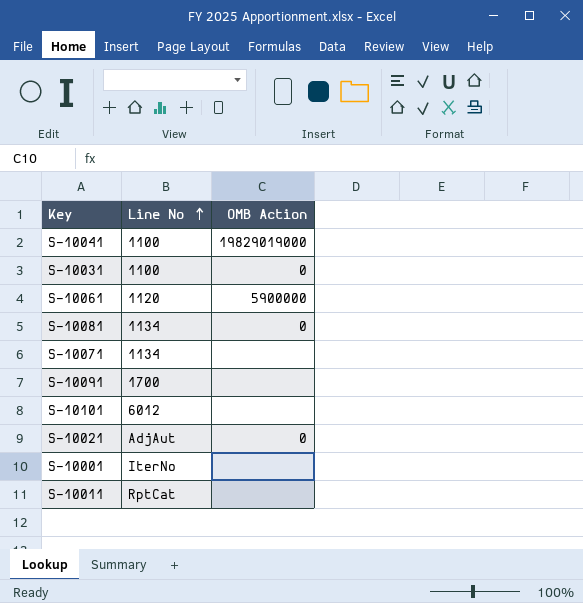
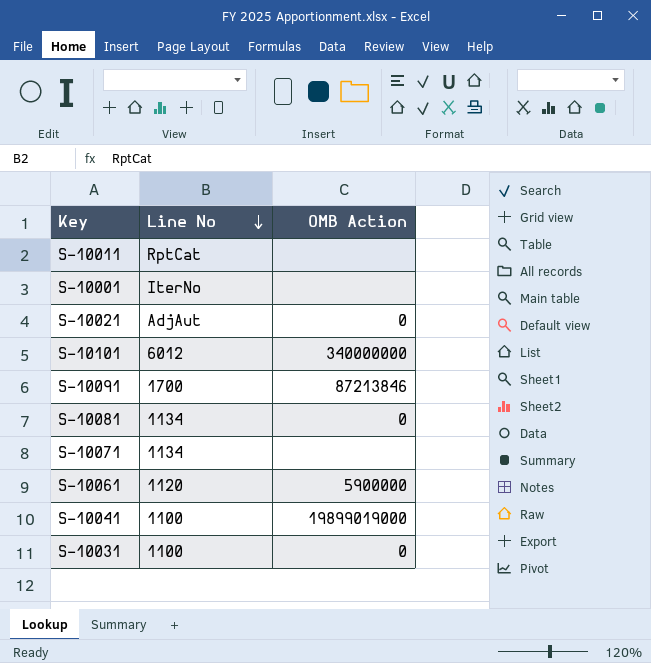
row order: Line No ascending -> Line No descending
S-10101 | OMB Action: none -> 340000000
S-10091 | OMB Action: none -> 87213846
S-10041 | OMB Action: 19829019000 -> 19899019000

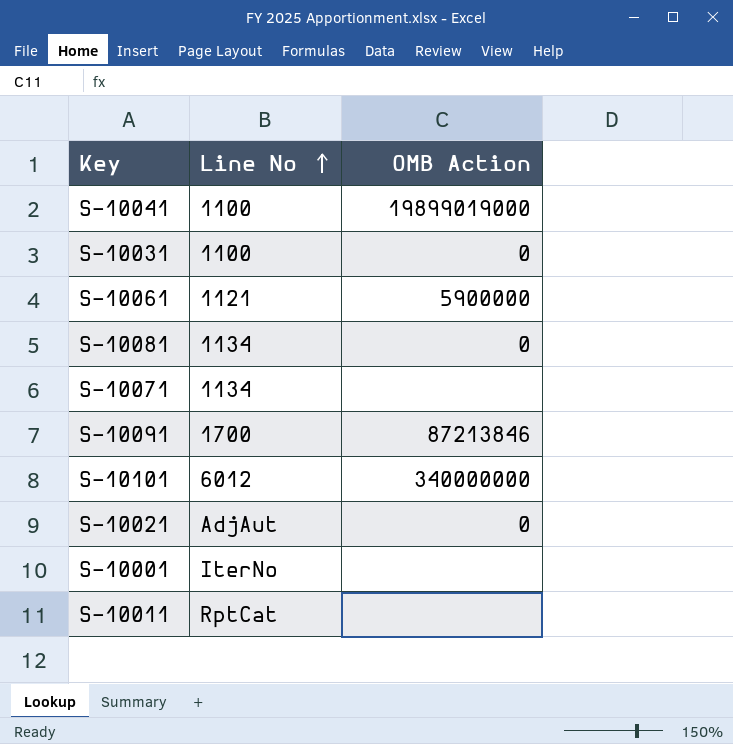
row order: Line No descending -> Line No ascending
S-10061 | Line No: 1120 -> 1121

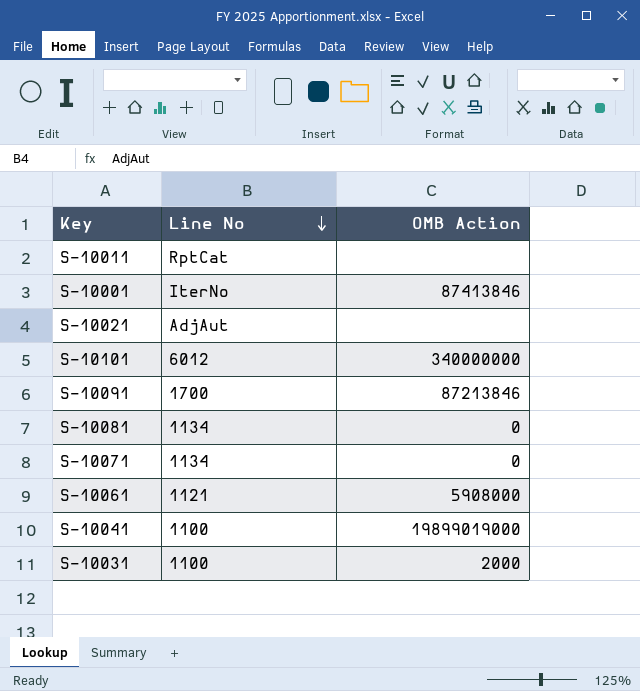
row order: Line No ascending -> Line No descending
S-10001 | OMB Action: none -> 87413846
S-10021 | OMB Action: 0 -> none
S-10071 | OMB Action: none -> 0
S-10061 | OMB Action: 5900000 -> 5908000
S-10031 | OMB Action: 0 -> 2000

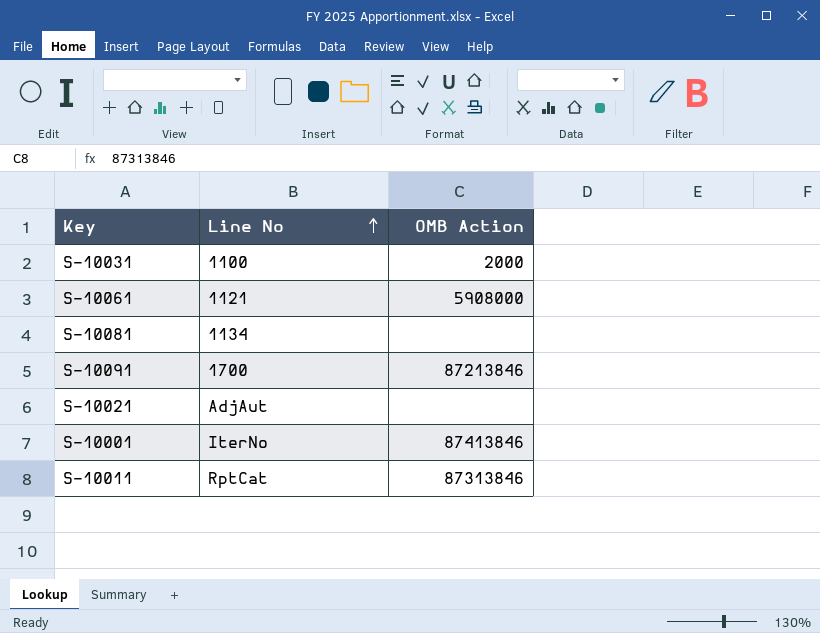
row order: Line No descending -> Line No ascending
row S-10101: 6012 | 340000000 -> none
row S-10071: 1134 | 0 -> none
row S-10041: 1100 | 19899019000 -> none
S-10081 | OMB Action: 0 -> none
S-10011 | OMB Action: none -> 87313846

